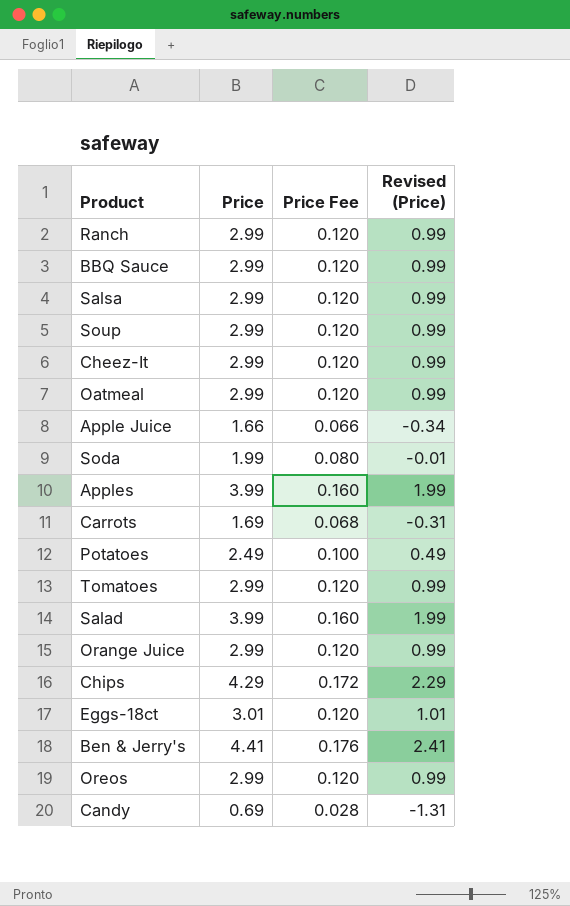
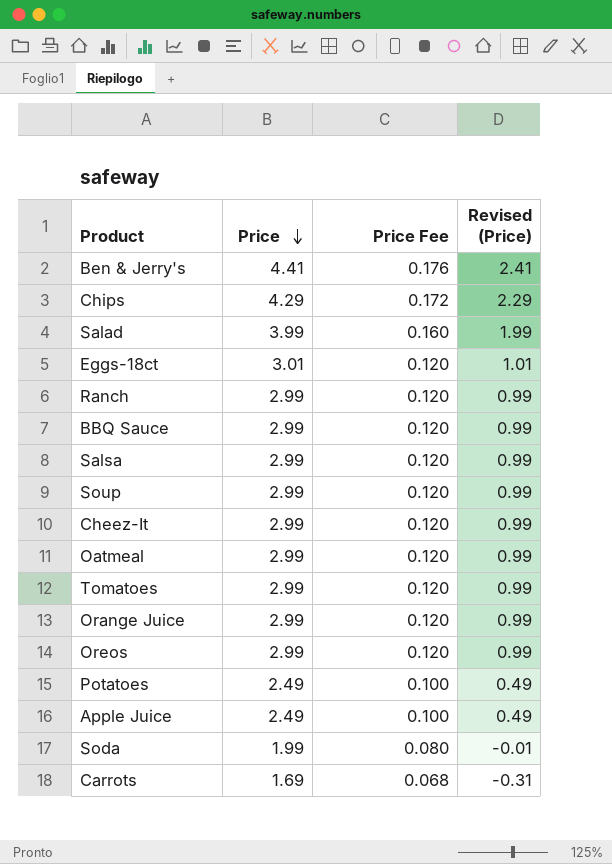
row order: none -> Price descending
row Apples: 3.99 | 0.160 | 1.99 -> none
row Candy: 0.69 | 0.028 | -1.31 -> none
Apple Juice | Price: 1.66 -> 2.49
Apple Juice | Price Fee: 0.066 -> 0.100
Apple Juice | Revised (Price): -0.34 -> 0.49

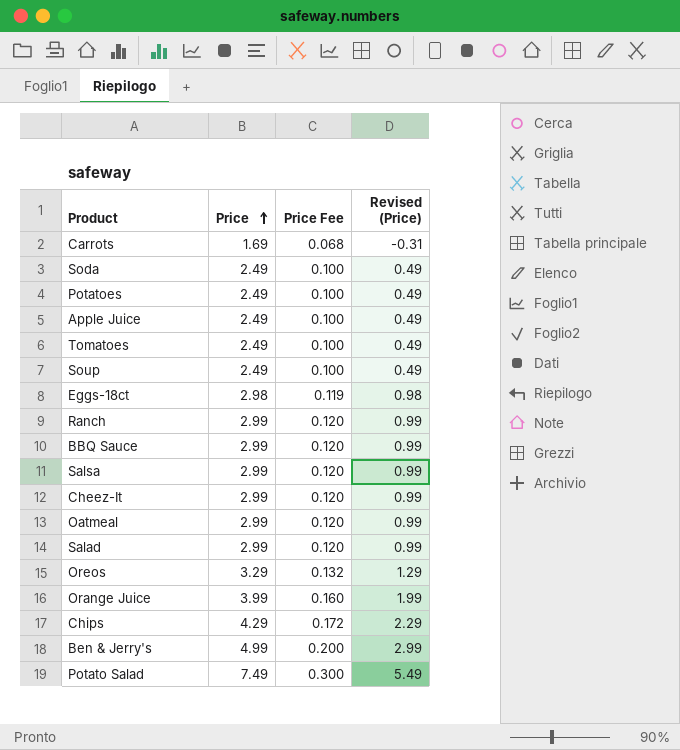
row order: Price descending -> Price ascending
Soda | Price: 1.99 -> 2.49
Soda | Price Fee: 0.080 -> 0.100
Soda | Revised (Price): -0.01 -> 0.49
Tomatoes | Price: 2.99 -> 2.49
Tomatoes | Price Fee: 0.120 -> 0.100
Tomatoes | Revised (Price): 0.99 -> 0.49
Soup | Price: 2.99 -> 2.49
Soup | Price Fee: 0.120 -> 0.100
Soup | Revised (Price): 0.99 -> 0.49
Eggs-18ct | Price: 3.01 -> 2.98
Eggs-18ct | Price Fee: 0.120 -> 0.119
Eggs-18ct | Revised (Price): 1.01 -> 0.98
Salad | Price: 3.99 -> 2.99
Salad | Price Fee: 0.160 -> 0.120
Salad | Revised (Price): 1.99 -> 0.99
Oreos | Price: 2.99 -> 3.29
Oreos | Price Fee: 0.120 -> 0.132
Oreos | Revised (Price): 0.99 -> 1.29
Orange Juice | Price: 2.99 -> 3.99
Orange Juice | Price Fee: 0.120 -> 0.160
Orange Juice | Revised (Price): 0.99 -> 1.99
Ben & Jerry's | Price: 4.41 -> 4.99
Ben & Jerry's | Price Fee: 0.176 -> 0.200
Ben & Jerry's | Revised (Price): 2.41 -> 2.99
row Potato Salad: none -> 7.49 | 0.300 | 5.49

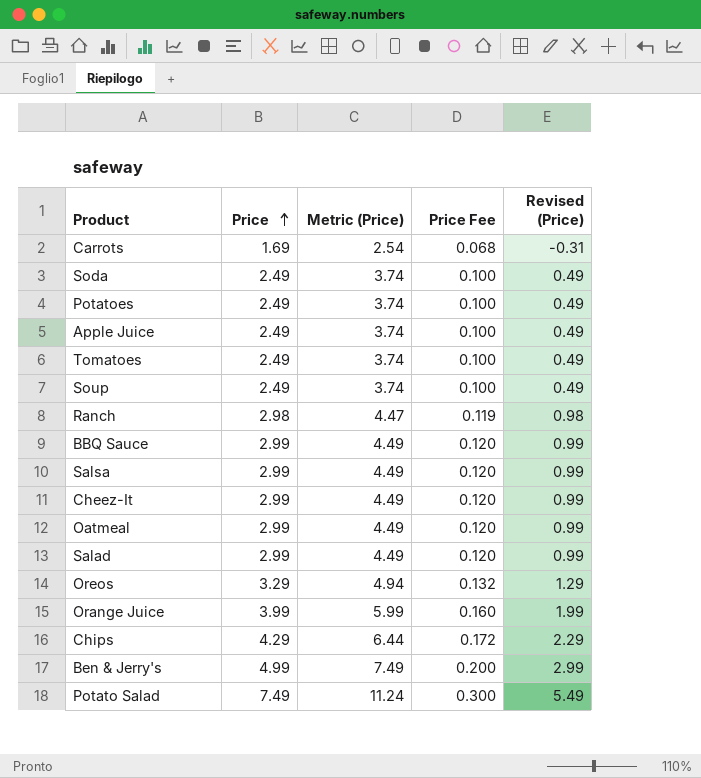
column Metric (Price) | formula: none -> [Price] * 1.5
row Eggs-18ct: 2.98 | 0.119 | 0.98 -> none
Ranch | Price: 2.99 -> 2.98
Ranch | Price Fee: 0.120 -> 0.119
Ranch | Revised (Price): 0.99 -> 0.98

